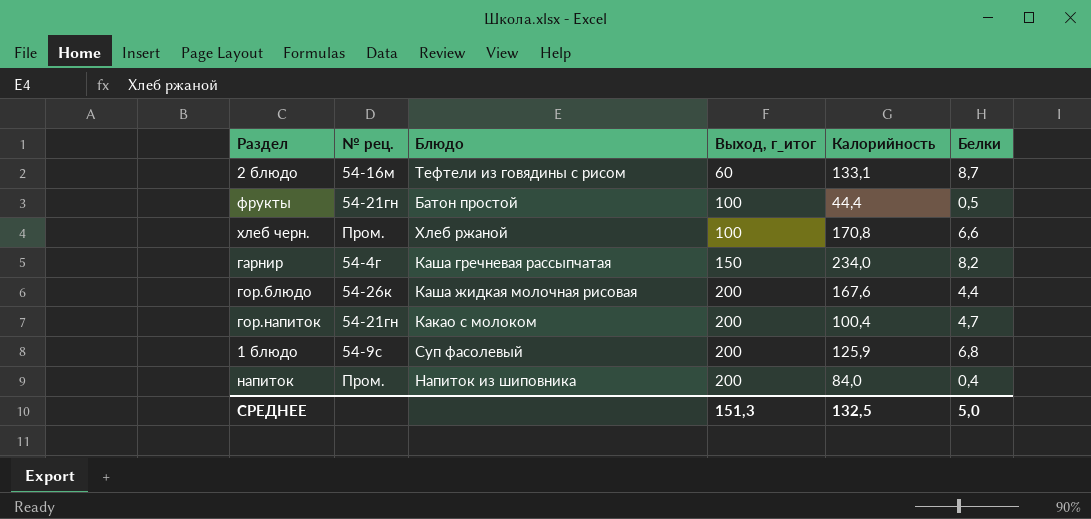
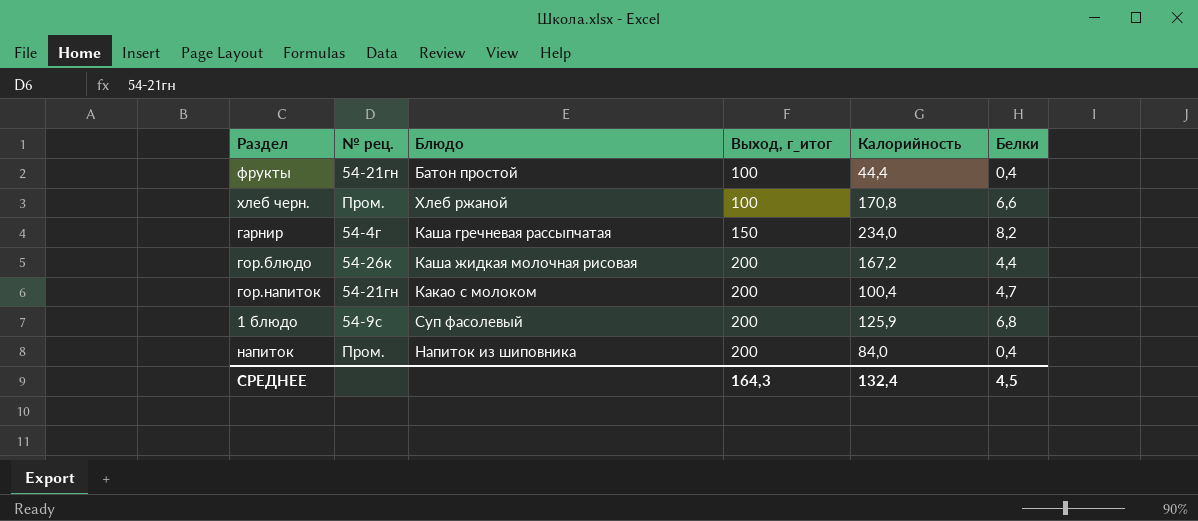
row 2 блюдо: 54-16м | Тефтели из говядины с рисом | 60 | 133,1 | 8,7 -> none
фрукты | Белки: 0,5 -> 0,4
гор.блюдо | Калорийность: 167,6 -> 167,2
СРЕДНЕЕ | Выход, г_итог: 151,3 -> 164,3
СРЕДНЕЕ | Калорийность: 132,5 -> 132,4
СРЕДНЕЕ | Белки: 5,0 -> 4,5

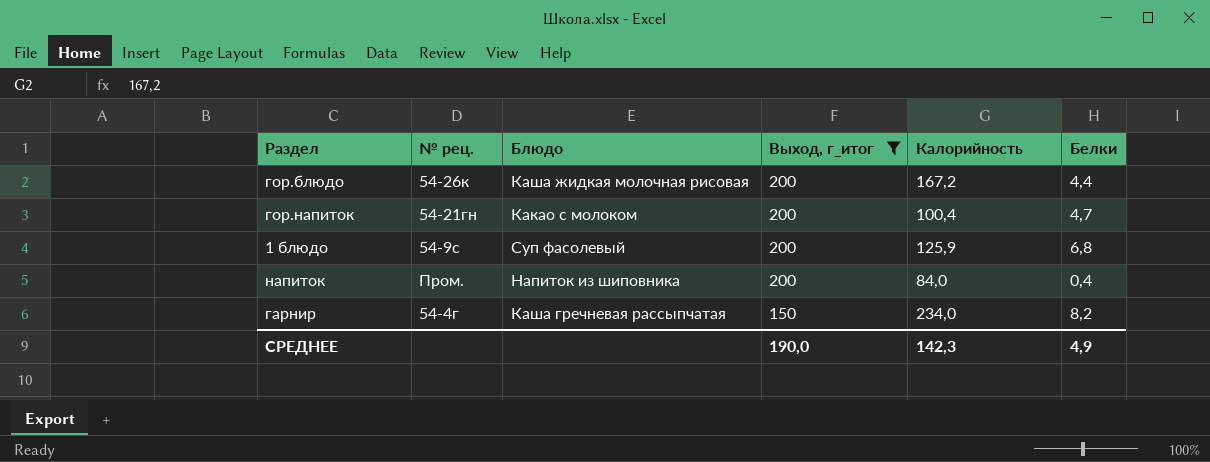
filter: none -> Выход, г_итог != 100
row order: Выход, г_итог ascending -> Выход, г_итог descending
СРЕДНЕЕ | Выход, г_итог: 164,3 -> 190,0
СРЕДНЕЕ | Калорийность: 132,4 -> 142,3
СРЕДНЕЕ | Белки: 4,5 -> 4,9

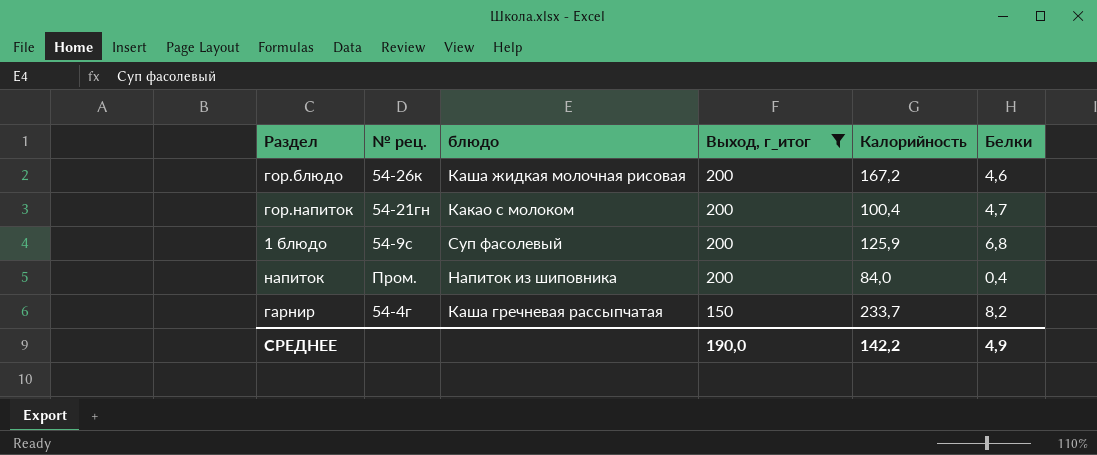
column name: Блюдо -> блюдо
гор.блюдо | Белки: 4,4 -> 4,6
гарнир | Калорийность: 234,0 -> 233,7
СРЕДНЕЕ | Калорийность: 142,3 -> 142,2

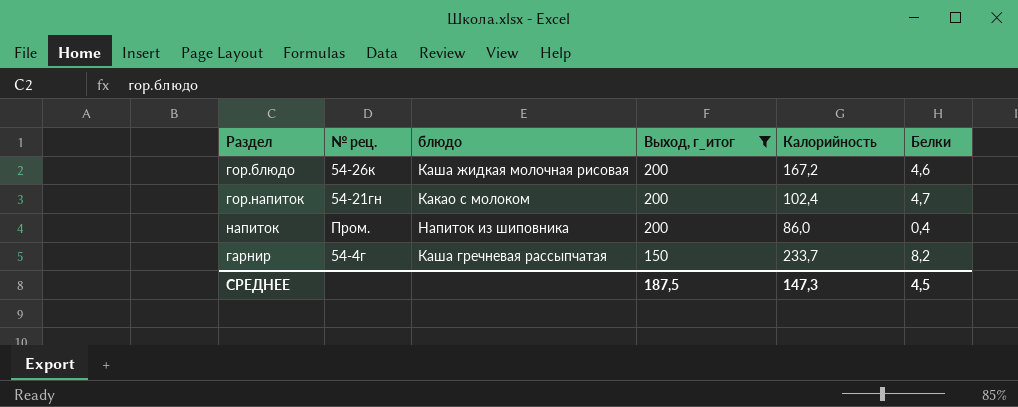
row 1 блюдо: 54-9с | Суп фасолевый | 200 | 125,9 | 6,8 -> none
гор.напиток | Калорийность: 100,4 -> 102,4
напиток | Калорийность: 84,0 -> 86,0
СРЕДНЕЕ | Выход, г_итог: 190,0 -> 187,5
СРЕДНЕЕ | Калорийность: 142,2 -> 147,3
СРЕДНЕЕ | Белки: 4,9 -> 4,5

